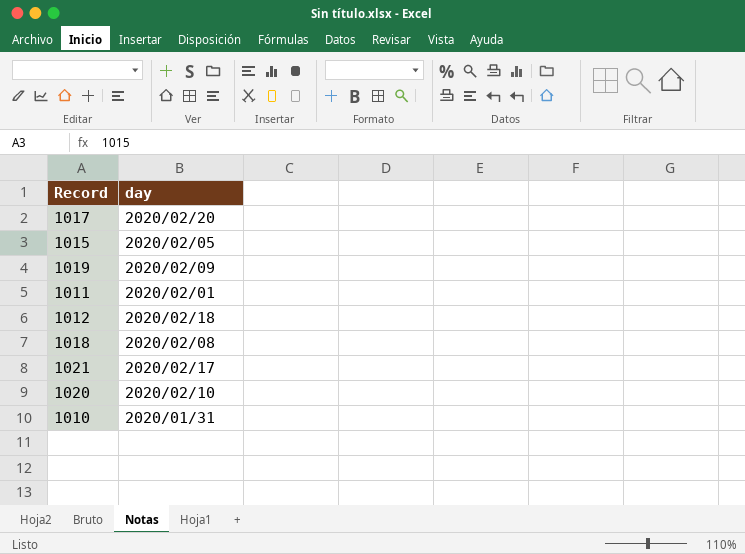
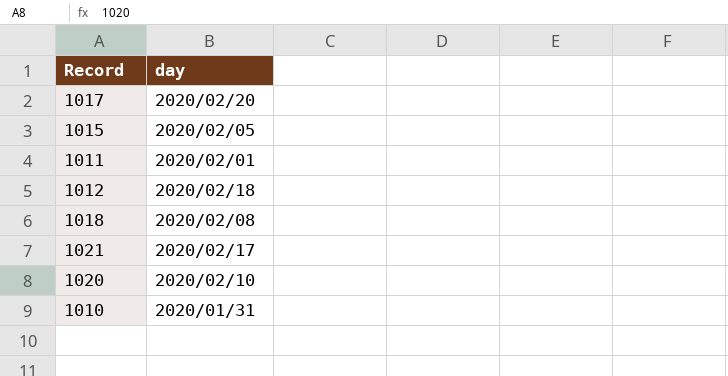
row 1019: 2020/02/09 -> none

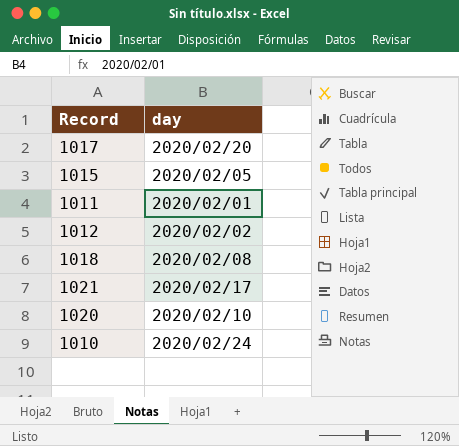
1012 | day: 2020/02/18 -> 2020/02/02
1010 | day: 2020/01/31 -> 2020/02/24

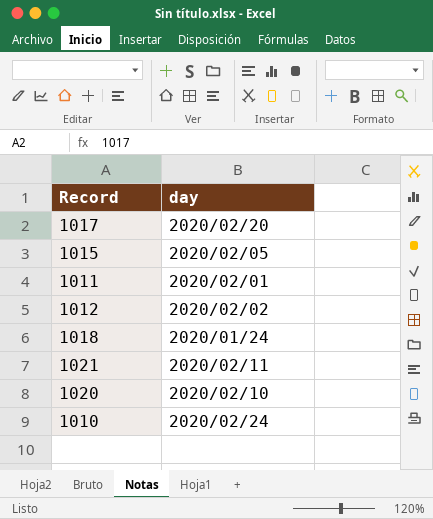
1018 | day: 2020/02/08 -> 2020/01/24
1021 | day: 2020/02/17 -> 2020/02/11

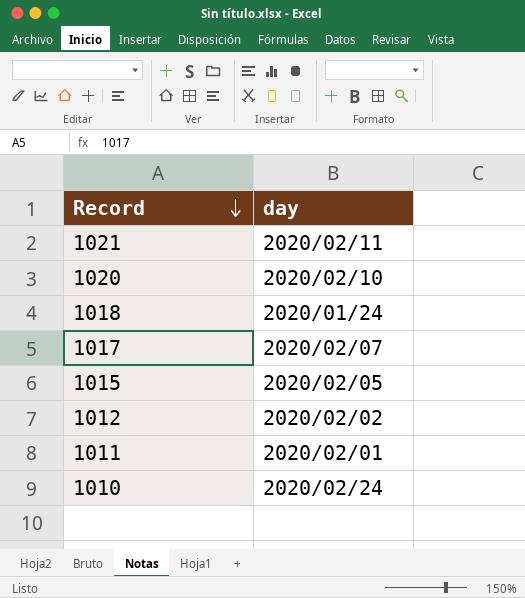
row order: none -> Record descending
1017 | day: 2020/02/20 -> 2020/02/07

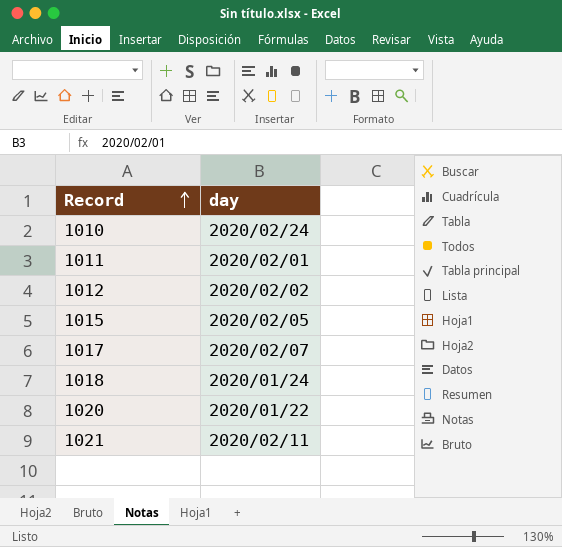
row order: Record descending -> Record ascending
1020 | day: 2020/02/10 -> 2020/01/22

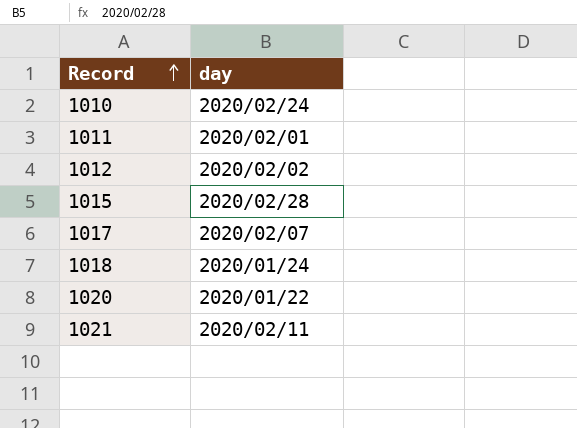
1015 | day: 2020/02/05 -> 2020/02/28

